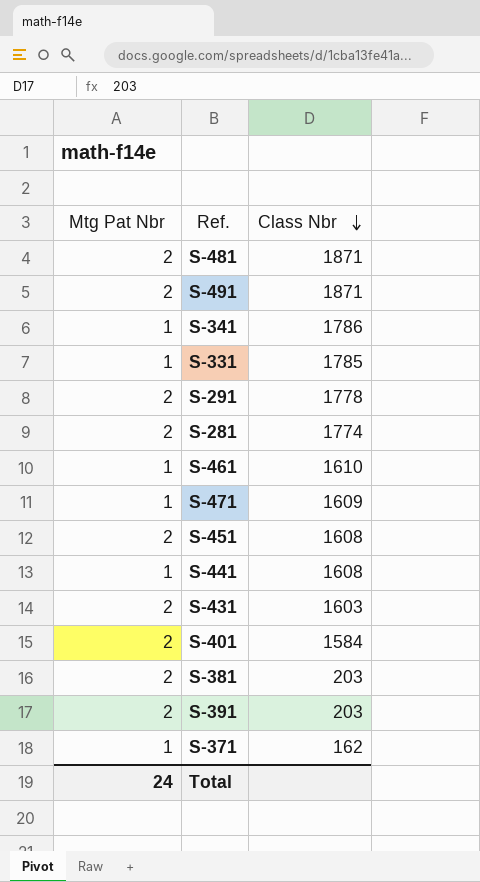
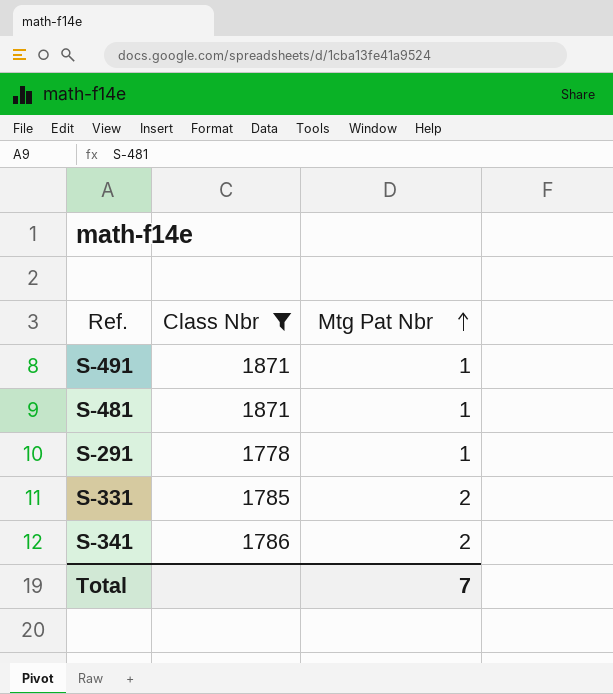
filter: none -> Class Nbr >= 1778
row order: Class Nbr descending -> Mtg Pat Nbr ascending
column Mtg Pat Nbr | position: 1 -> 3
S-491 | Mtg Pat Nbr: 2 -> 1
S-481 | Mtg Pat Nbr: 2 -> 1
S-291 | Mtg Pat Nbr: 2 -> 1
S-331 | Mtg Pat Nbr: 1 -> 2
S-341 | Mtg Pat Nbr: 1 -> 2
Total | Mtg Pat Nbr: 24 -> 7

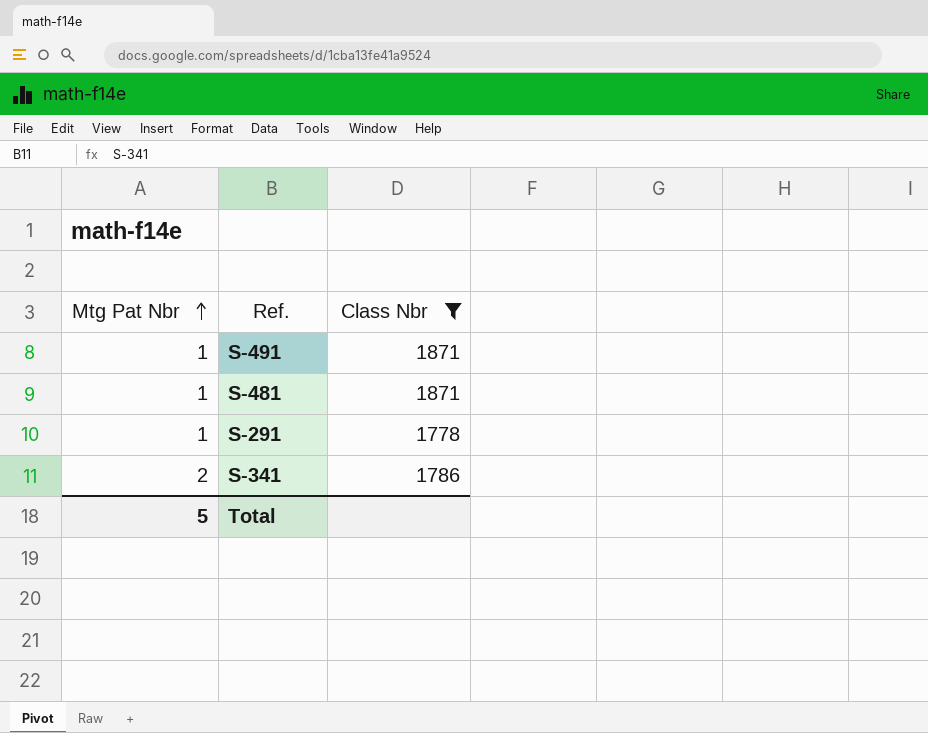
column Mtg Pat Nbr | position: 3 -> 1
row S-331: 1785 | 2 -> none
Total | Mtg Pat Nbr: 7 -> 5

